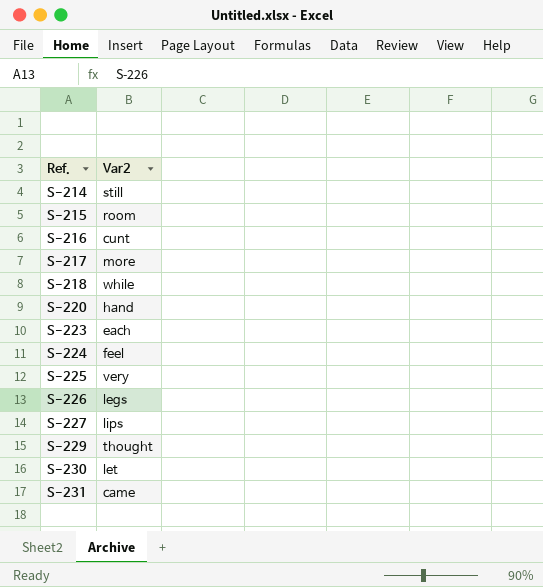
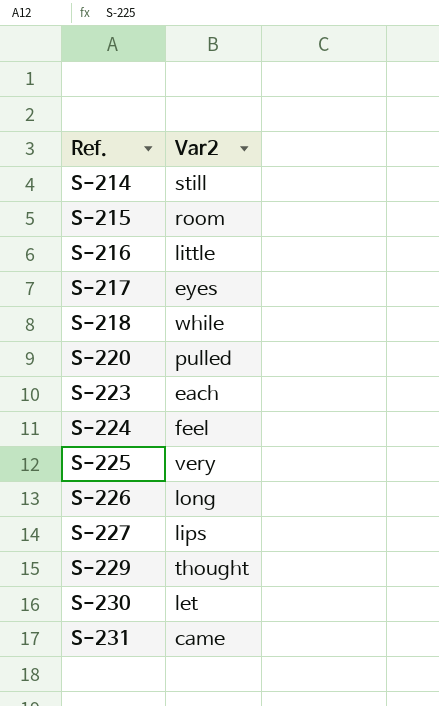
S-216 | Var2: cunt -> little
S-217 | Var2: more -> eyes
S-220 | Var2: hand -> pulled
S-226 | Var2: legs -> long

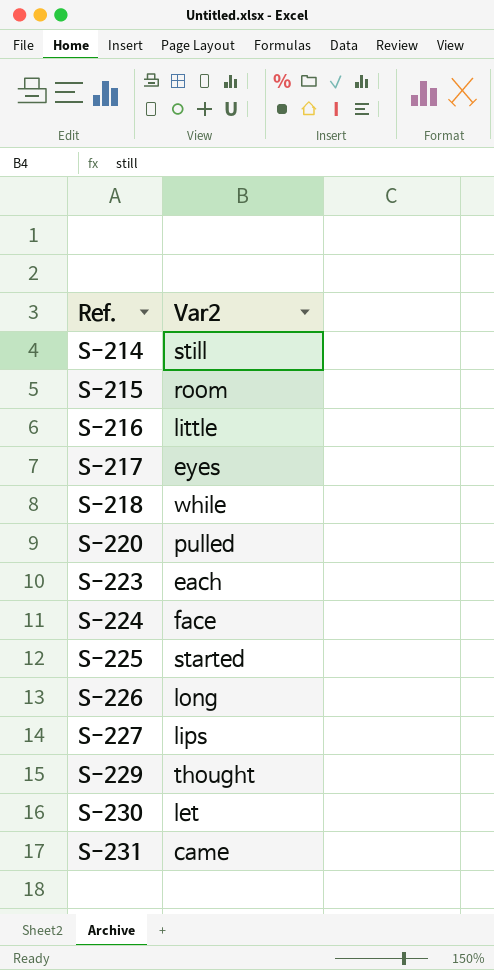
S-224 | Var2: feel -> face
S-225 | Var2: very -> started

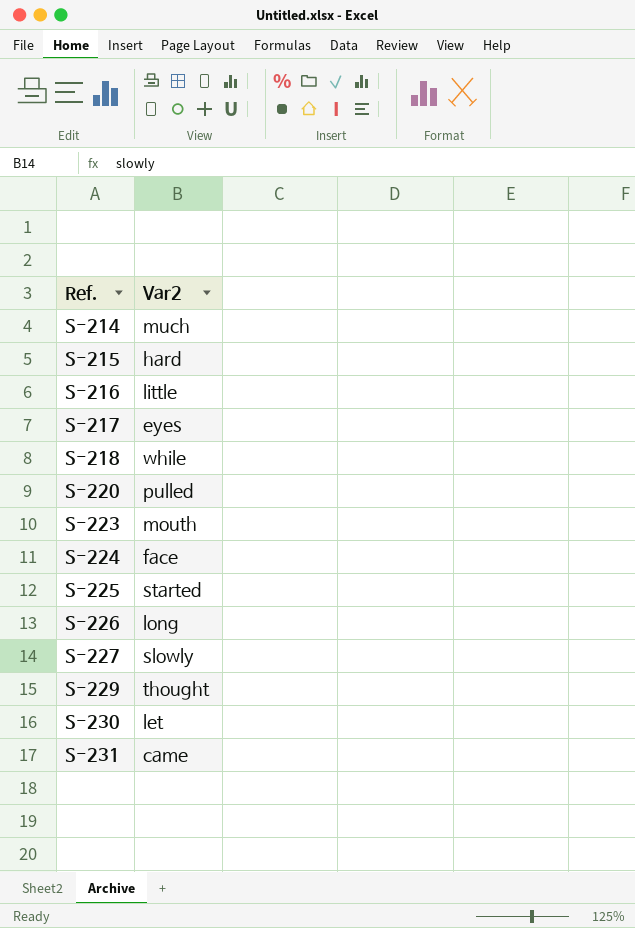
S-214 | Var2: still -> much
S-215 | Var2: room -> hard
S-223 | Var2: each -> mouth
S-227 | Var2: lips -> slowly

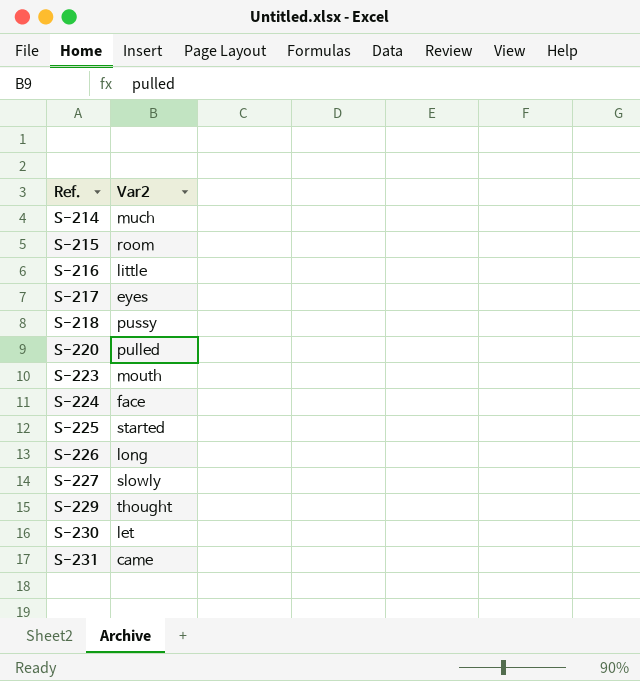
S-215 | Var2: hard -> room
S-218 | Var2: while -> pussy

